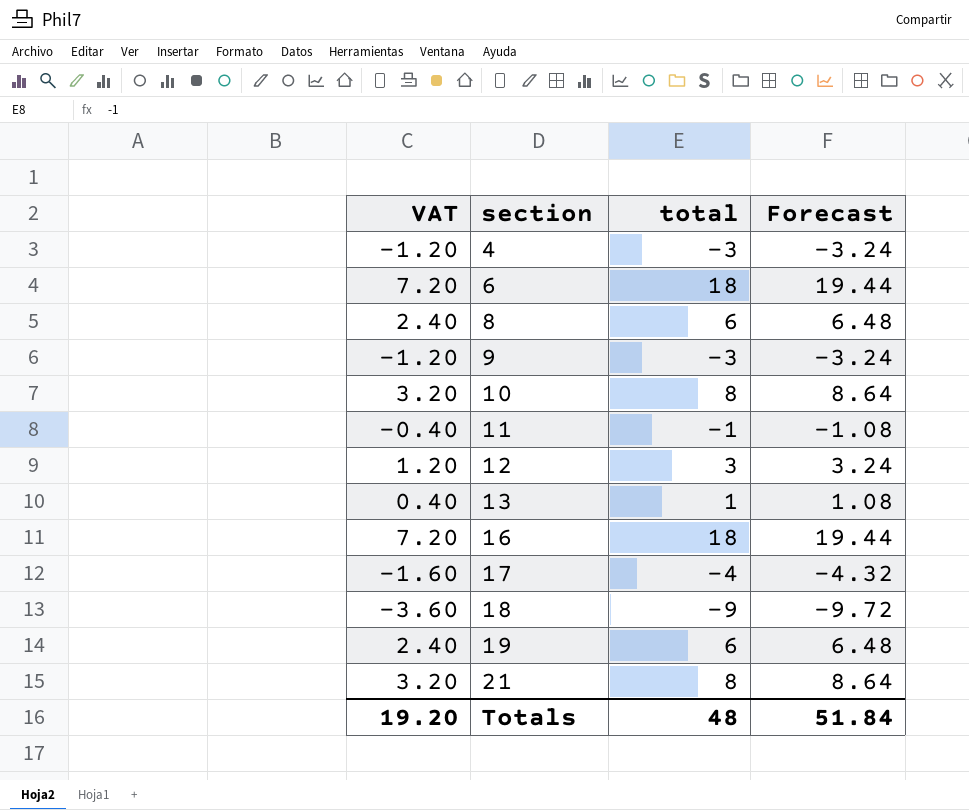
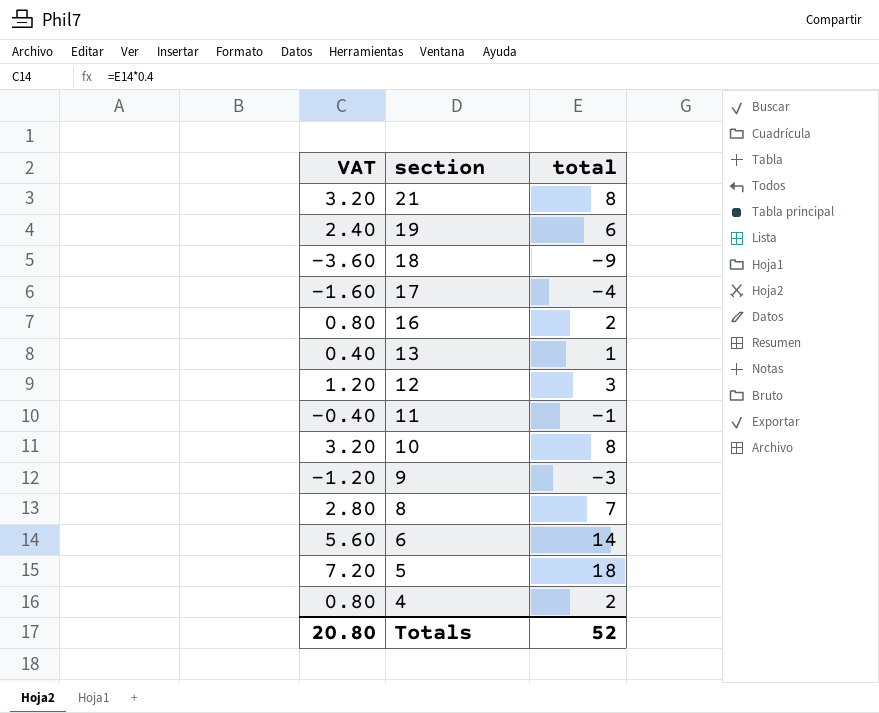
row order: section ascending -> section descending
column Forecast | formula: [total] * 1.08 -> none
16 | VAT: 7.20 -> 0.80
16 | total: 18 -> 2
8 | VAT: 2.40 -> 2.80
8 | total: 6 -> 7
6 | VAT: 7.20 -> 5.60
6 | total: 18 -> 14
row 5: none -> 7.20 | 18
4 | VAT: -1.20 -> 0.80
4 | total: -3 -> 2
Totals | VAT: 19.20 -> 20.80
Totals | total: 48 -> 52

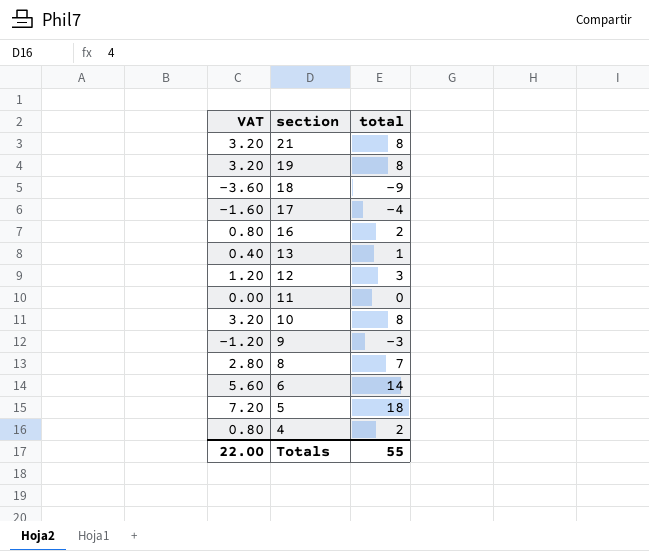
19 | VAT: 2.40 -> 3.20
19 | total: 6 -> 8
11 | VAT: -0.40 -> 0.00
11 | total: -1 -> 0
Totals | VAT: 20.80 -> 22.00
Totals | total: 52 -> 55

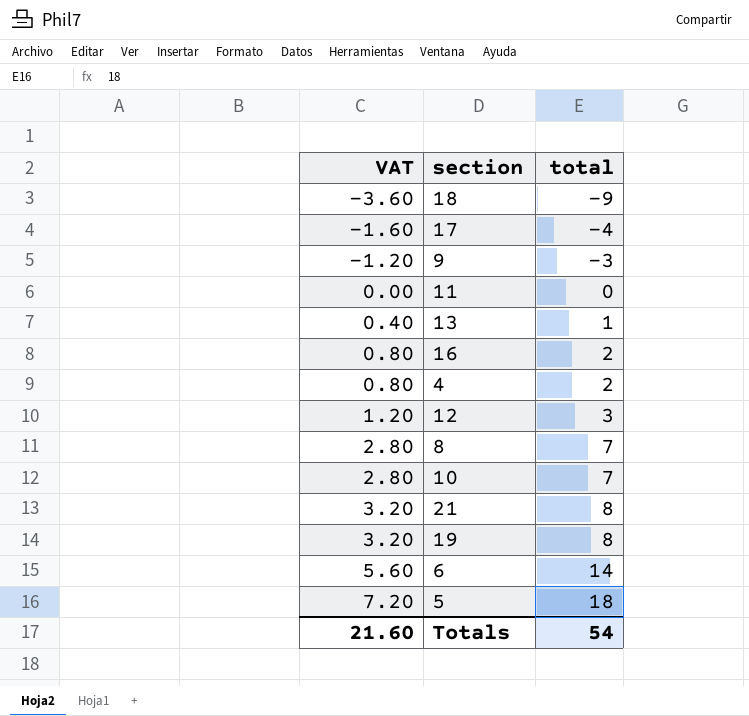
row order: section descending -> VAT ascending
10 | VAT: 3.20 -> 2.80
10 | total: 8 -> 7
Totals | VAT: 22.00 -> 21.60
Totals | total: 55 -> 54

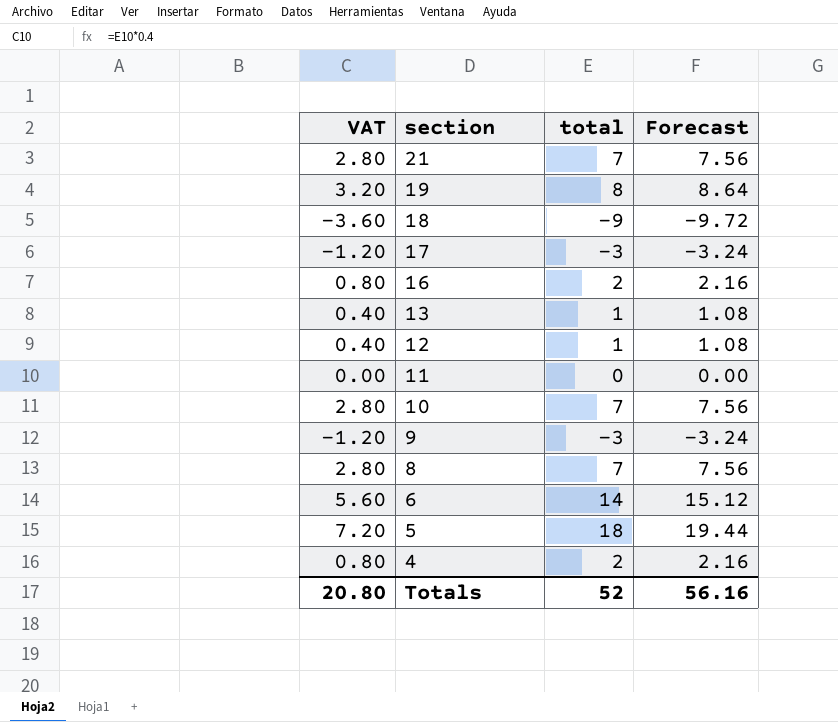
row order: VAT ascending -> section descending
column Forecast | formula: none -> [total] * 1.08
21 | VAT: 3.20 -> 2.80
21 | total: 8 -> 7
17 | VAT: -1.60 -> -1.20
17 | total: -4 -> -3
12 | VAT: 1.20 -> 0.40
12 | total: 3 -> 1
Totals | VAT: 21.60 -> 20.80
Totals | total: 54 -> 52

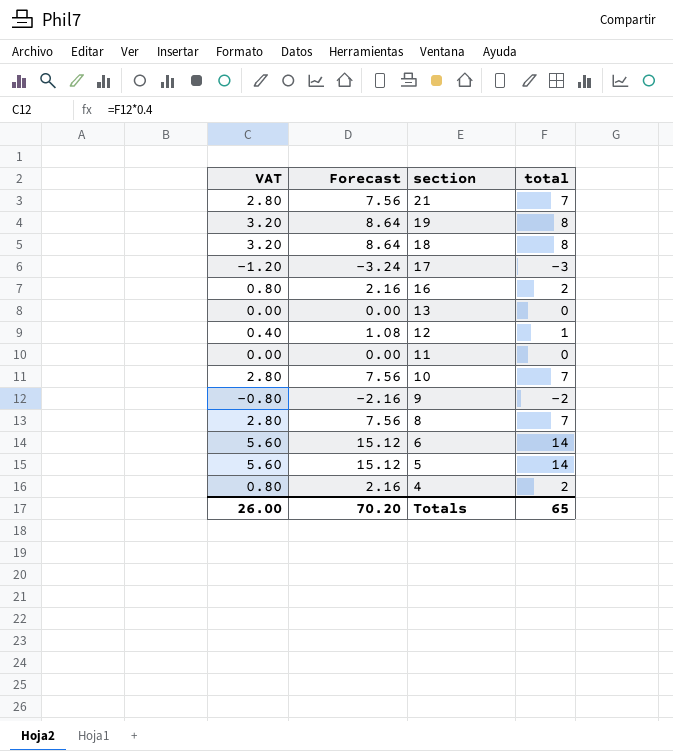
column Forecast | position: 4 -> 2
18 | VAT: -3.60 -> 3.20
18 | Forecast: -9.72 -> 8.64
18 | total: -9 -> 8
13 | VAT: 0.40 -> 0.00
13 | Forecast: 1.08 -> 0.00
13 | total: 1 -> 0
9 | VAT: -1.20 -> -0.80
9 | Forecast: -3.24 -> -2.16
9 | total: -3 -> -2
5 | VAT: 7.20 -> 5.60
5 | Forecast: 19.44 -> 15.12
5 | total: 18 -> 14
Totals | VAT: 20.80 -> 26.00
Totals | Forecast: 56.16 -> 70.20
Totals | total: 52 -> 65

